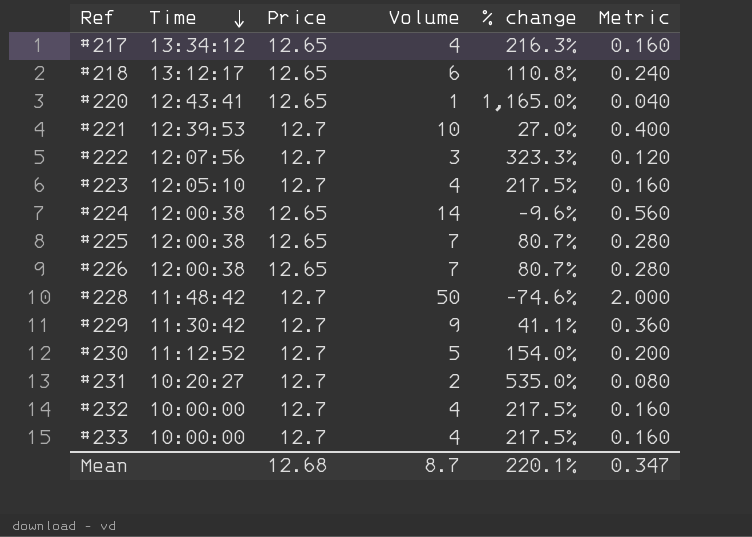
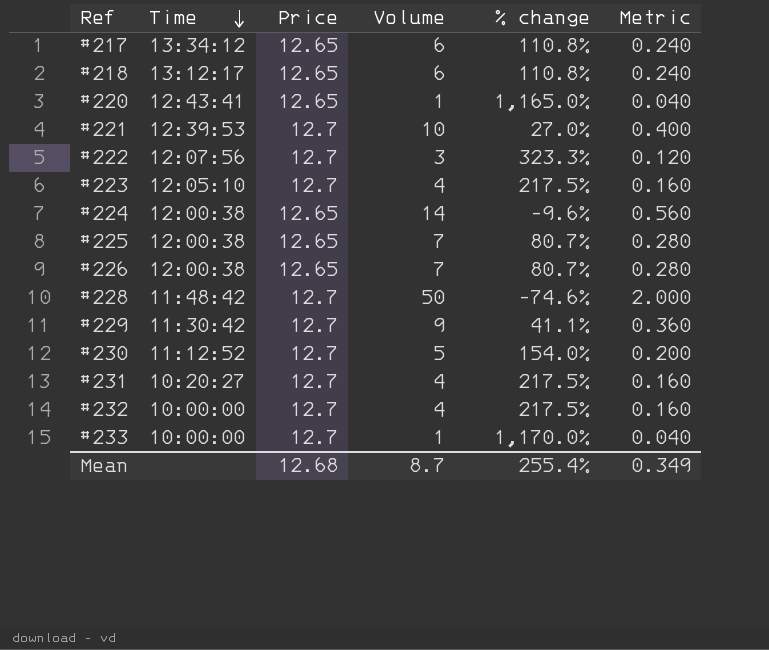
#217 | Volume: 4 -> 6
#217 | % change: 216.3% -> 110.8%
#217 | Metric: 0.160 -> 0.240
#231 | Volume: 2 -> 4
#231 | % change: 535.0% -> 217.5%
#231 | Metric: 0.080 -> 0.160
#233 | Volume: 4 -> 1
#233 | % change: 217.5% -> 1,170.0%
#233 | Metric: 0.160 -> 0.040
Mean | % change: 220.1% -> 255.4%
Mean | Metric: 0.347 -> 0.349

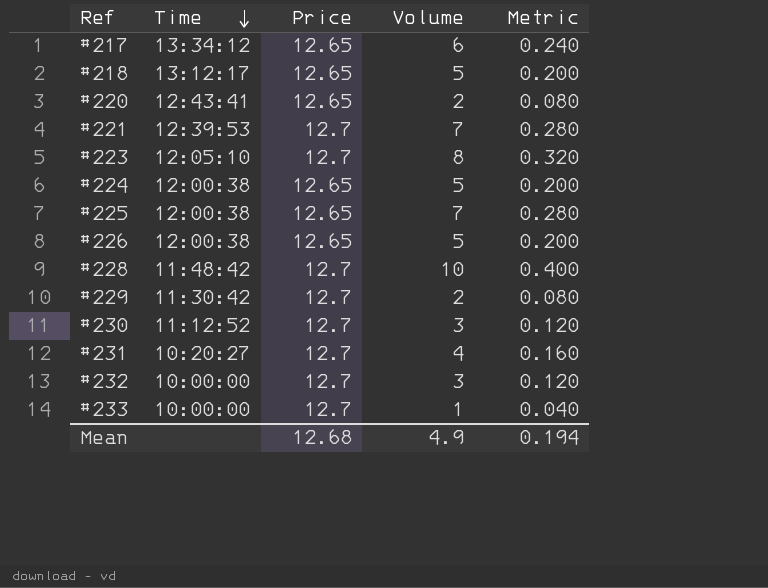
column % change | formula: ([Price] - [Volume]) / [Volume] -> none
row #222: 12:07:56 | 12.7 | 3 | 323.3% | 0.120 -> none
#218 | Volume: 6 -> 5
#218 | Metric: 0.240 -> 0.200
#220 | Volume: 1 -> 2
#220 | Metric: 0.040 -> 0.080
#221 | Volume: 10 -> 7
#221 | Metric: 0.400 -> 0.280
#223 | Volume: 4 -> 8
#223 | Metric: 0.160 -> 0.320
#224 | Volume: 14 -> 5
#224 | Metric: 0.560 -> 0.200
#226 | Volume: 7 -> 5
#226 | Metric: 0.280 -> 0.200
#228 | Volume: 50 -> 10
#228 | Metric: 2.000 -> 0.400
#229 | Volume: 9 -> 2
#229 | Metric: 0.360 -> 0.080
#230 | Volume: 5 -> 3
#230 | Metric: 0.200 -> 0.120
#232 | Volume: 4 -> 3
#232 | Metric: 0.160 -> 0.120
Mean | Volume: 8.7 -> 4.9
Mean | Metric: 0.349 -> 0.194

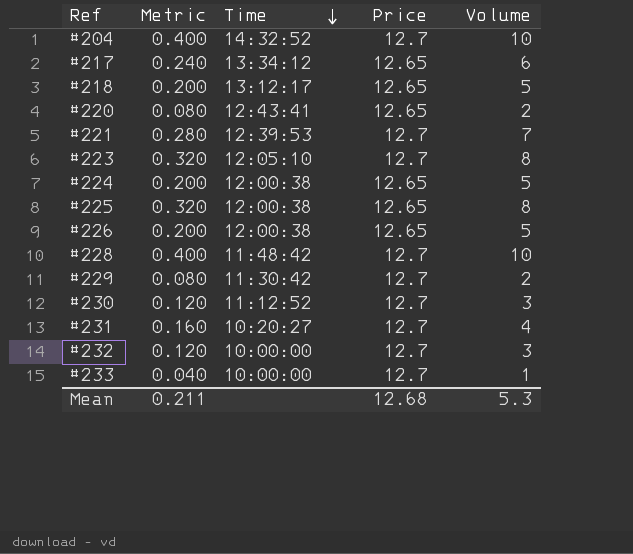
column Metric | position: 5 -> 2
row #204: none -> 0.400 | 14:32:52 | 12.7 | 10
#225 | Metric: 0.280 -> 0.320
#225 | Volume: 7 -> 8
Mean | Metric: 0.194 -> 0.211
Mean | Volume: 4.9 -> 5.3

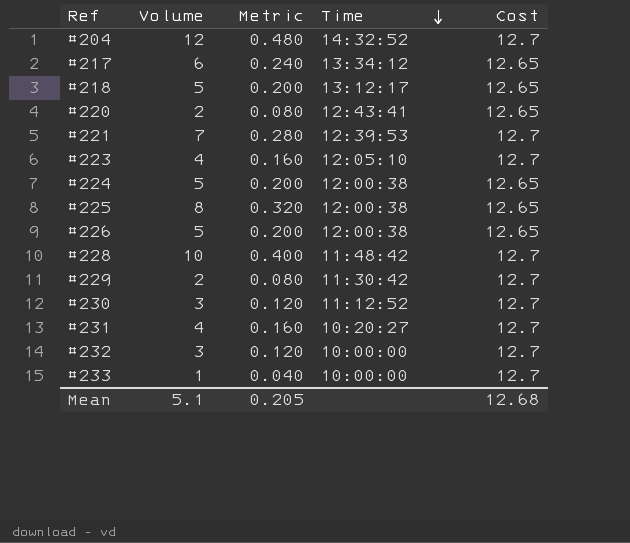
column Volume | position: 5 -> 2
column name: Price -> Cost
#204 | Volume: 10 -> 12
#204 | Metric: 0.400 -> 0.480
#223 | Volume: 8 -> 4
#223 | Metric: 0.320 -> 0.160
Mean | Volume: 5.3 -> 5.1
Mean | Metric: 0.211 -> 0.205

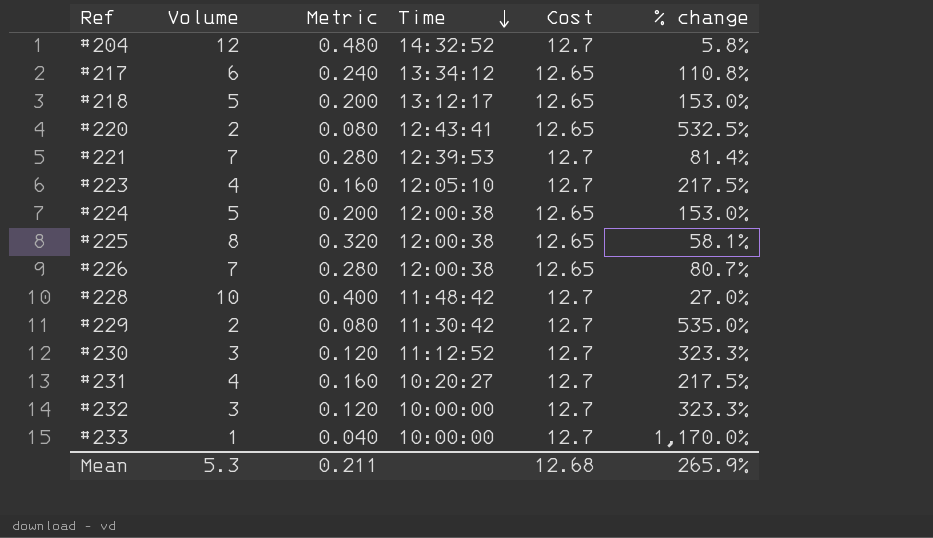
column % change | formula: none -> ([Cost] - [Volume]) / [Volume]
#226 | Volume: 5 -> 7
#226 | Metric: 0.200 -> 0.280
Mean | Volume: 5.1 -> 5.3
Mean | Metric: 0.205 -> 0.211

